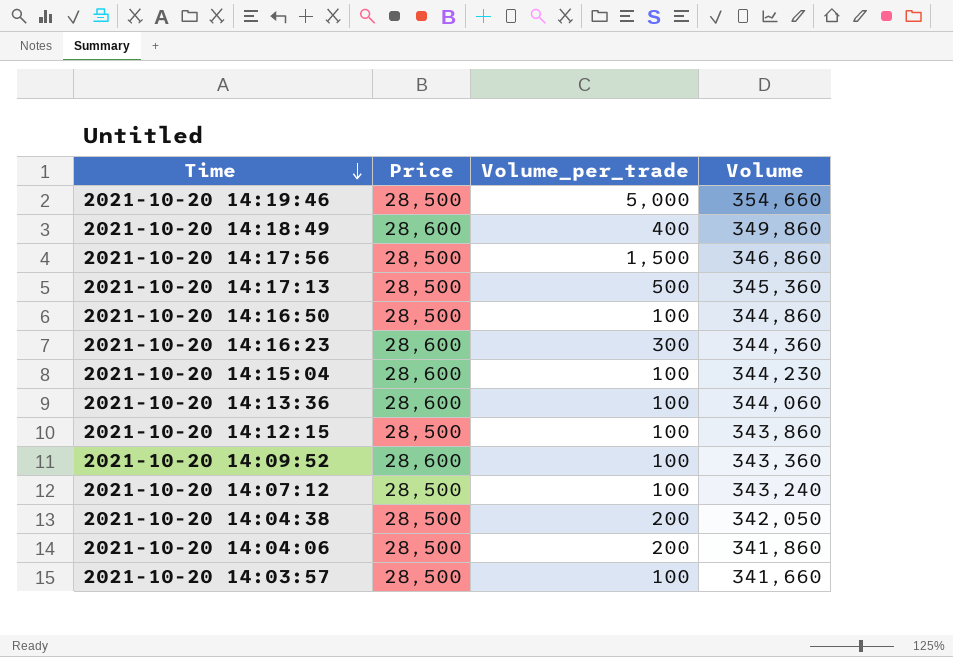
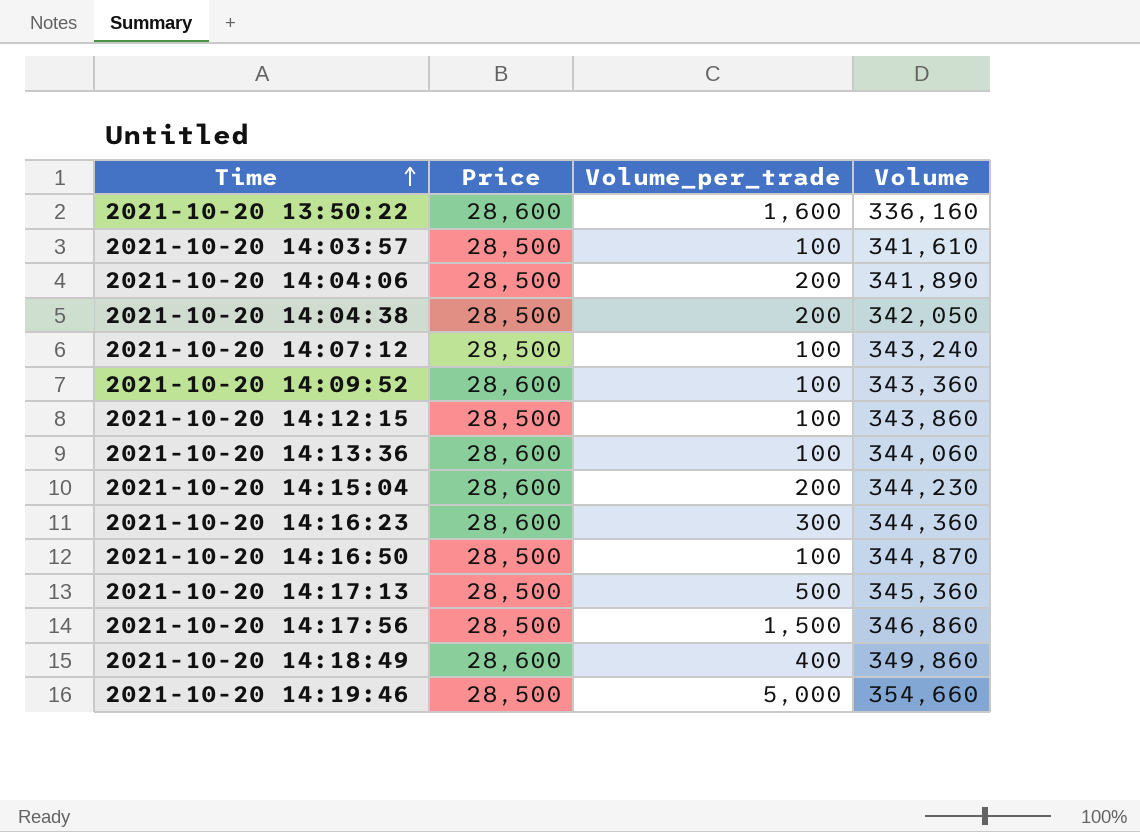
row order: Time descending -> Time ascending
row 2021-10-20 13:50:22: none -> 28,600 | 1,600 | 336,160
2021-10-20 14:03:57 | Volume: 341,660 -> 341,610
2021-10-20 14:04:06 | Volume: 341,860 -> 341,890
2021-10-20 14:15:04 | Volume_per_trade: 100 -> 200
2021-10-20 14:16:50 | Volume: 344,860 -> 344,870

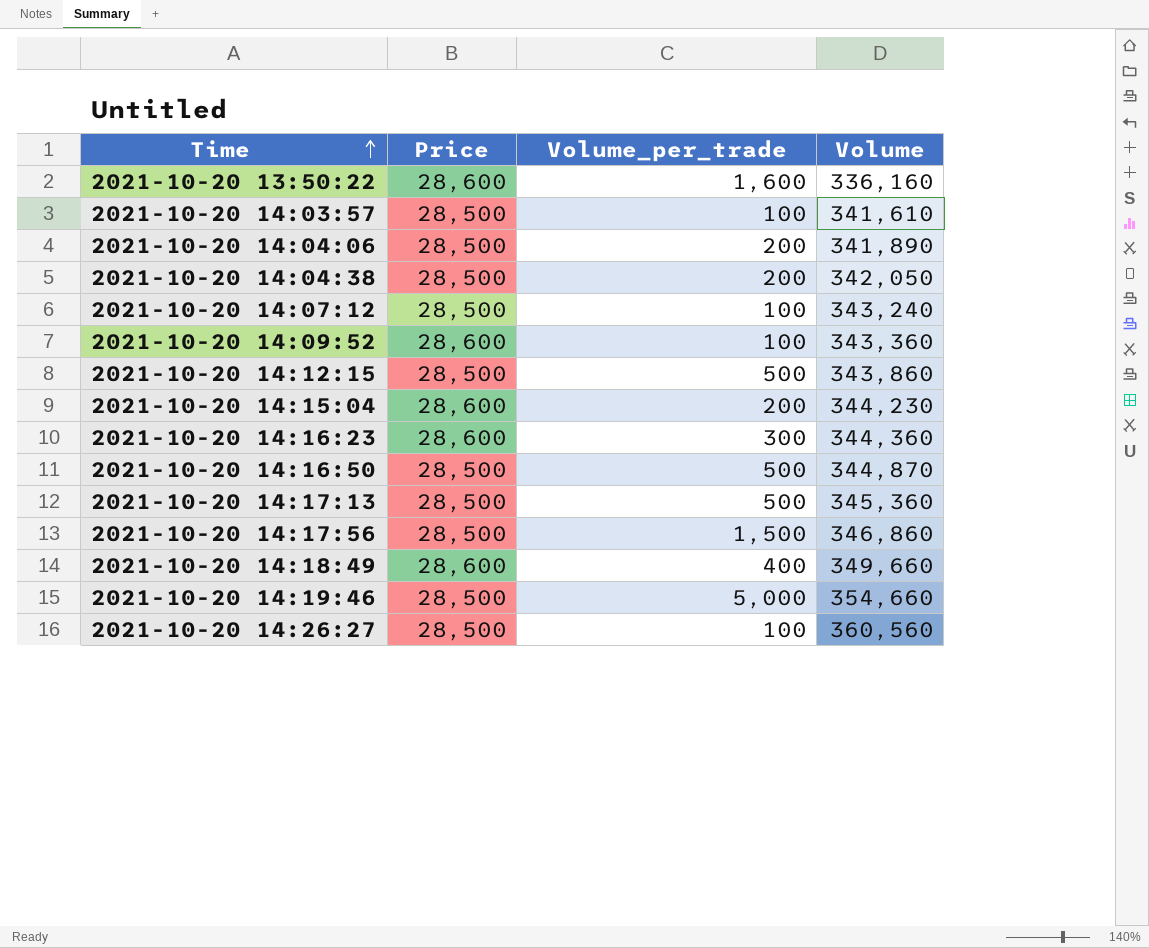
row 2021-10-20 14:13:36: 28,600 | 100 | 344,060 -> none
2021-10-20 14:12:15 | Volume_per_trade: 100 -> 500
2021-10-20 14:16:50 | Volume_per_trade: 100 -> 500
2021-10-20 14:18:49 | Volume: 349,860 -> 349,660
row 2021-10-20 14:26:27: none -> 28,500 | 100 | 360,560

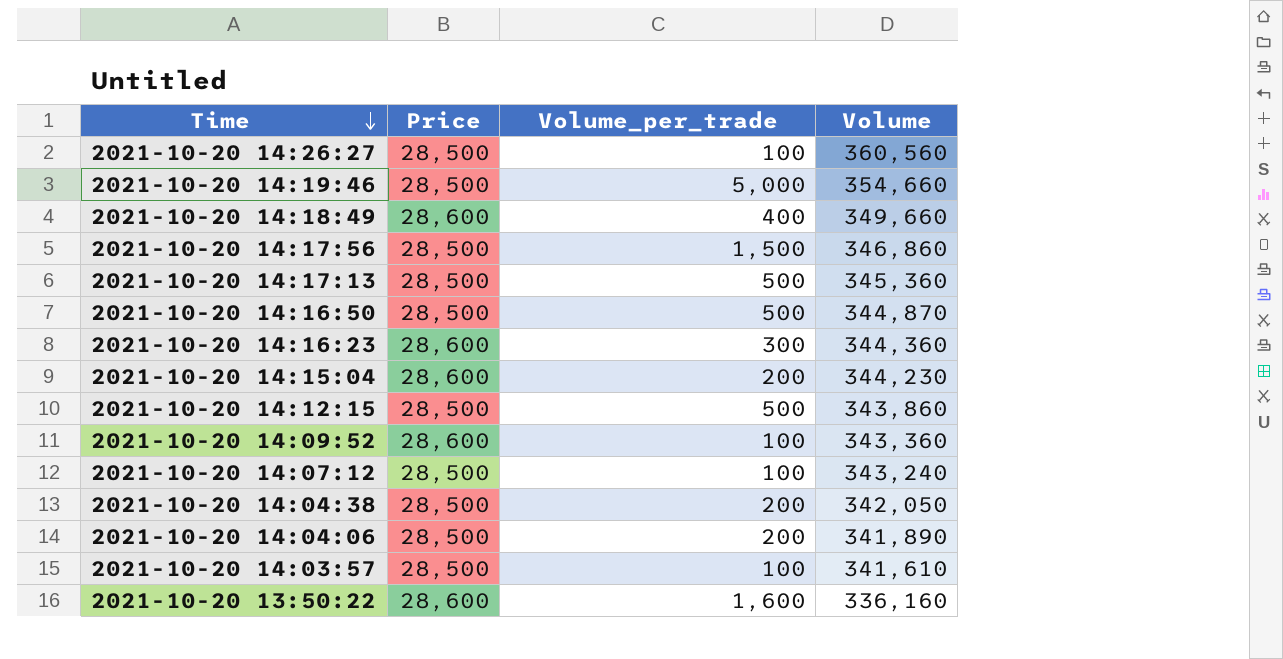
row order: Time ascending -> Time descending

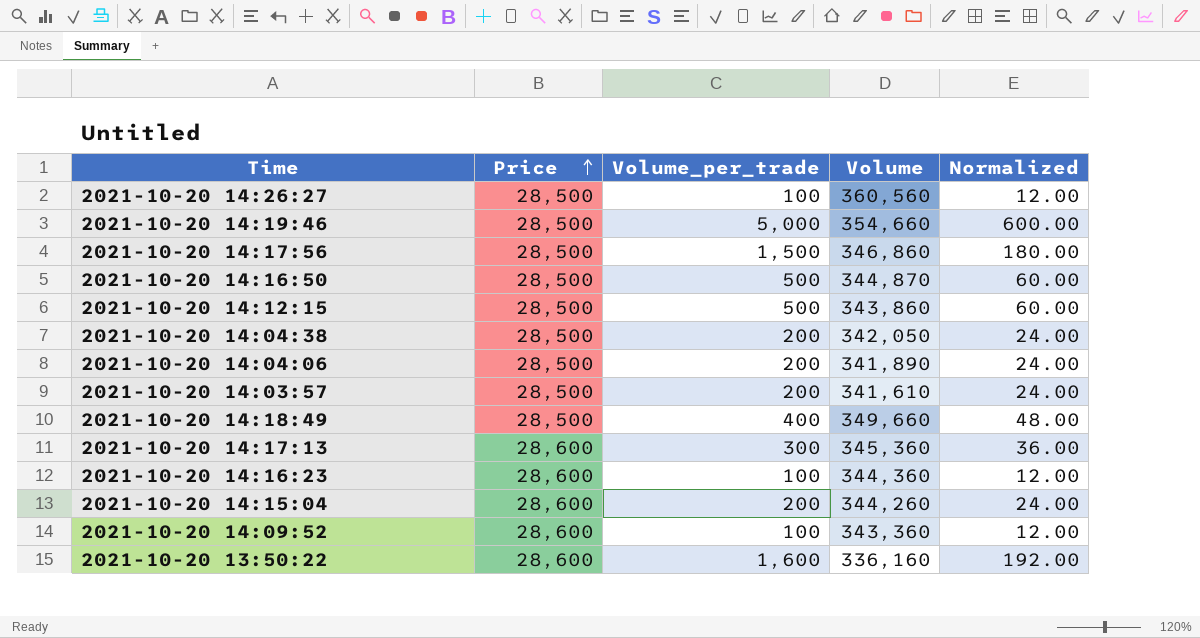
row order: Time descending -> Price ascending
column Normalized | formula: none -> [Volume_per_trade] * 0.12
row 2021-10-20 14:07:12: 28,500 | 100 | 343,240 -> none
2021-10-20 14:03:57 | Volume_per_trade: 100 -> 200
2021-10-20 14:18:49 | Price: 28,600 -> 28,500
2021-10-20 14:17:13 | Price: 28,500 -> 28,600
2021-10-20 14:17:13 | Volume_per_trade: 500 -> 300
2021-10-20 14:16:23 | Volume_per_trade: 300 -> 100
2021-10-20 14:15:04 | Volume: 344,230 -> 344,260

